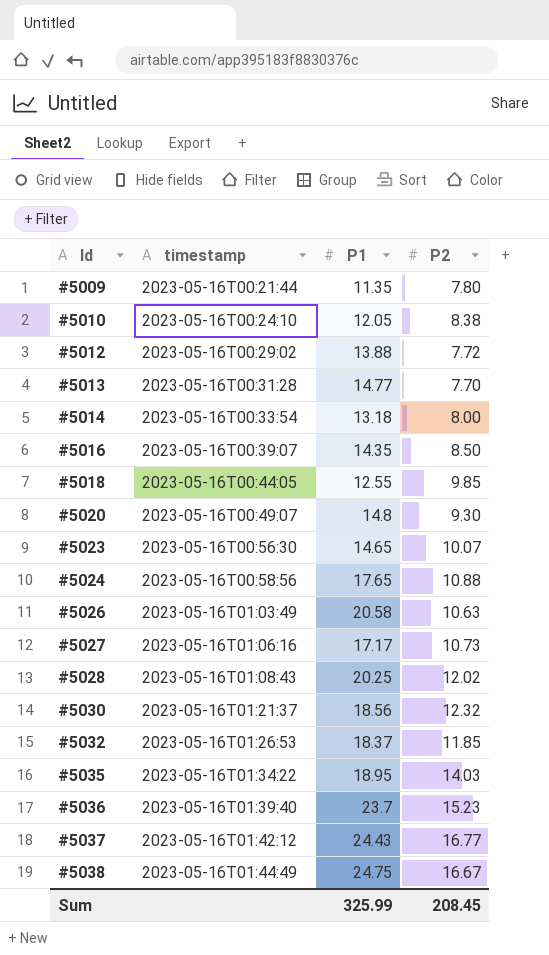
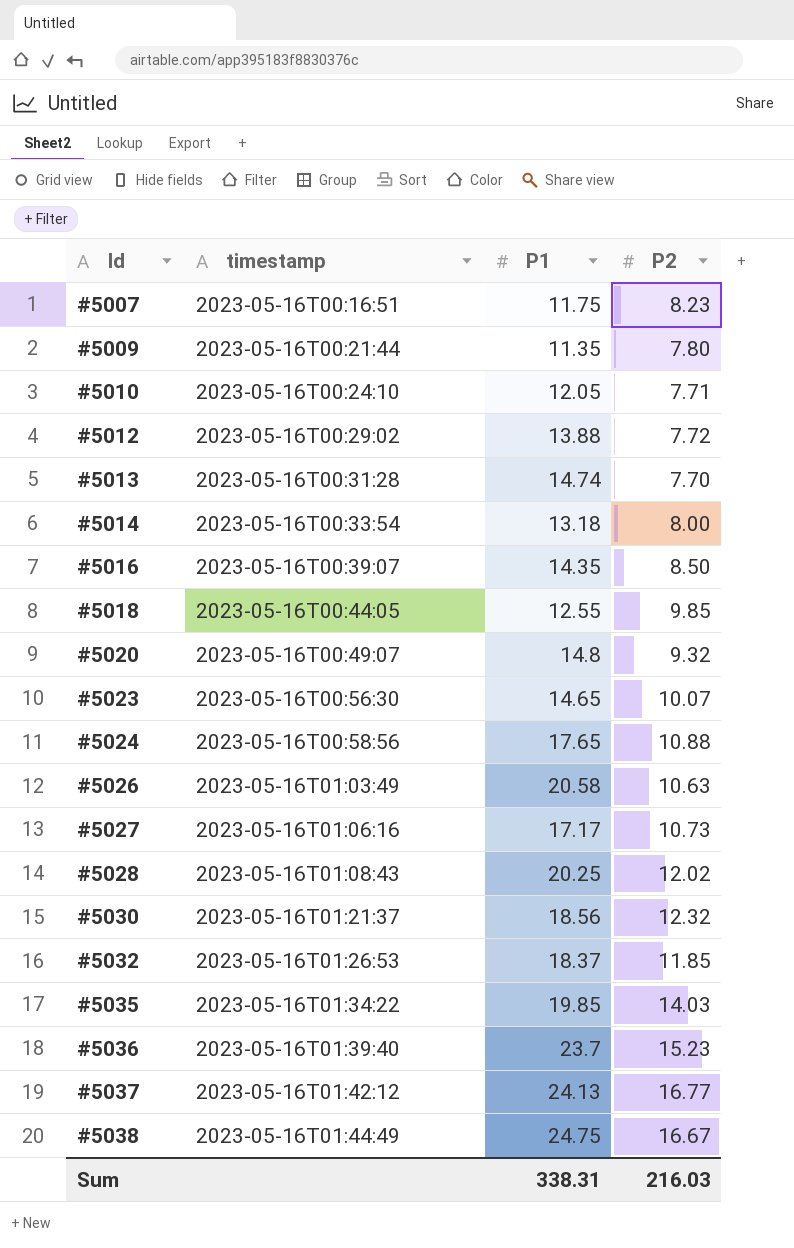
row #5007: none -> 2023-05-16T00:16:51 | 11.75 | 8.23
#5010 | P2: 8.38 -> 7.71
#5013 | P1: 14.77 -> 14.74
#5020 | P2: 9.30 -> 9.32
#5035 | P1: 18.95 -> 19.85
#5037 | P1: 24.43 -> 24.13
Sum | P1: 325.99 -> 338.31
Sum | P2: 208.45 -> 216.03

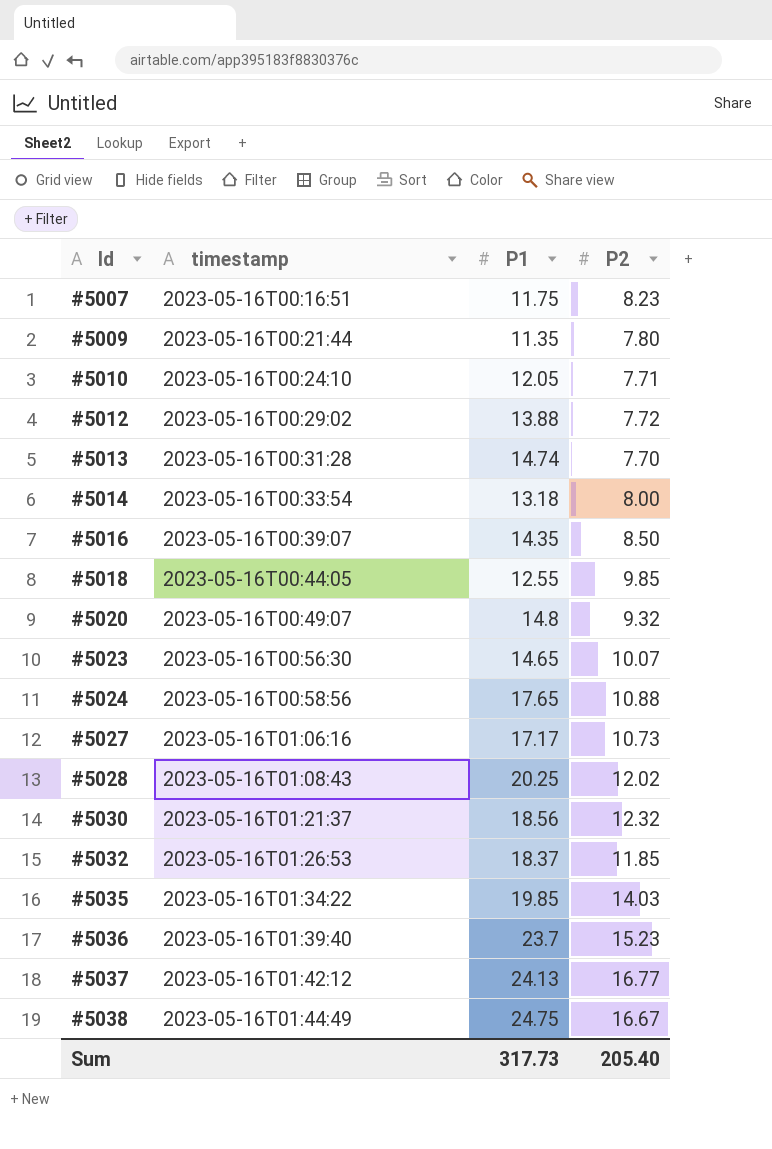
row #5026: 2023-05-16T01:03:49 | 20.58 | 10.63 -> none
Sum | P1: 338.31 -> 317.73
Sum | P2: 216.03 -> 205.40

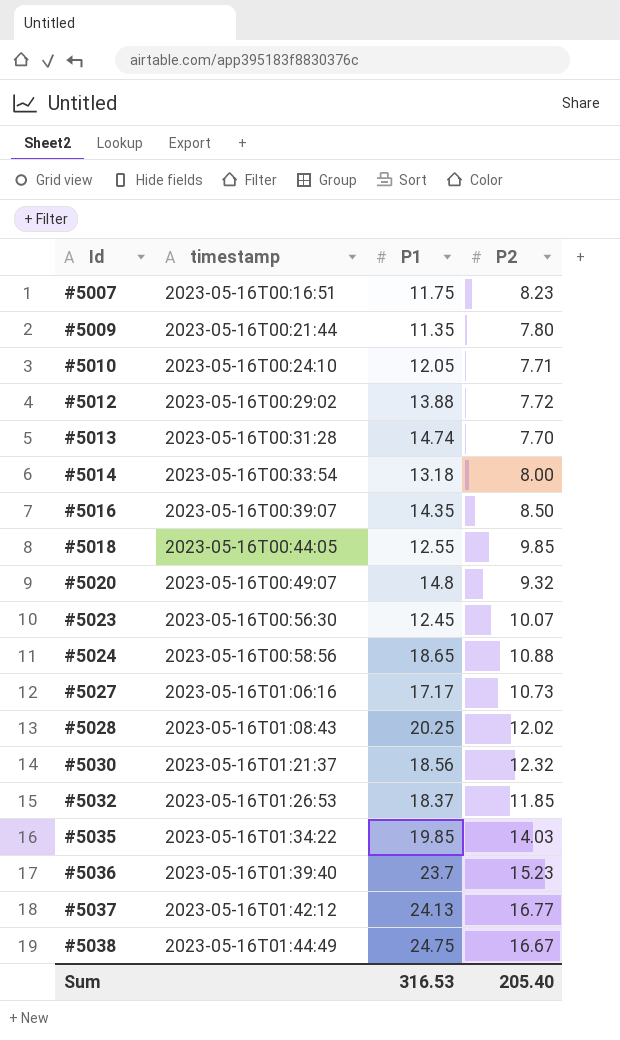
#5023 | P1: 14.65 -> 12.45
#5024 | P1: 17.65 -> 18.65
Sum | P1: 317.73 -> 316.53

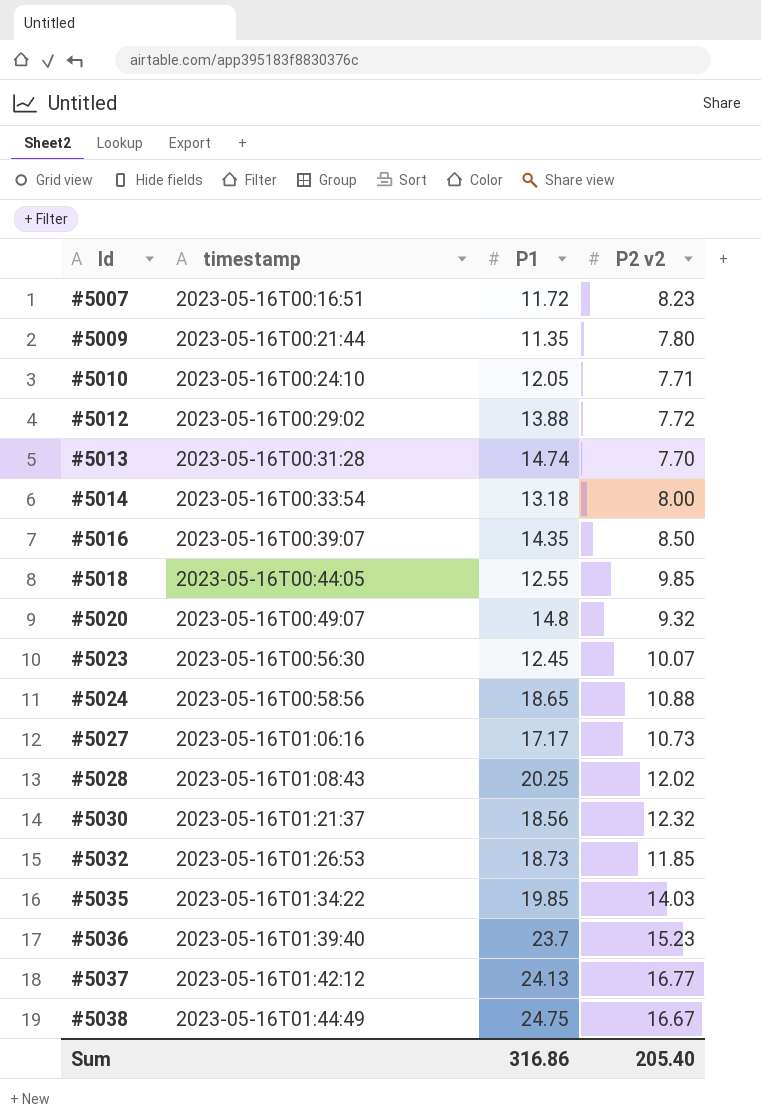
column name: P2 -> P2 v2
#5007 | P1: 11.75 -> 11.72
#5032 | P1: 18.37 -> 18.73
Sum | P1: 316.53 -> 316.86

